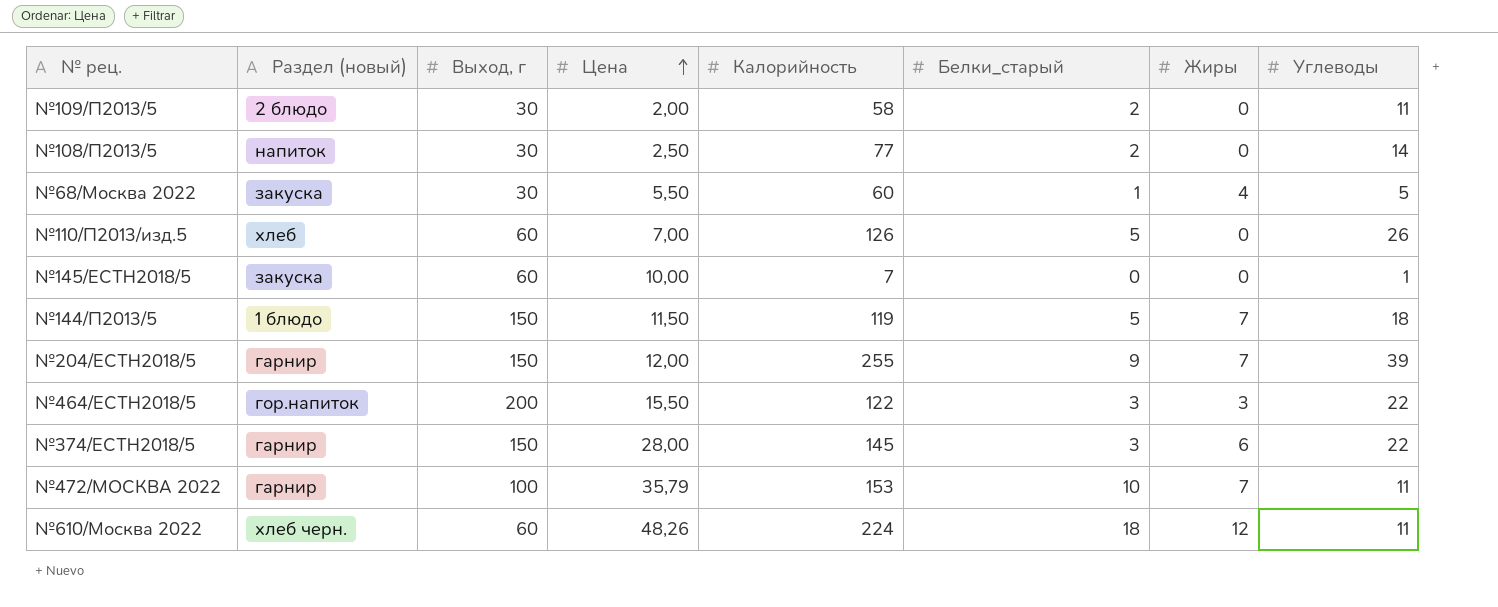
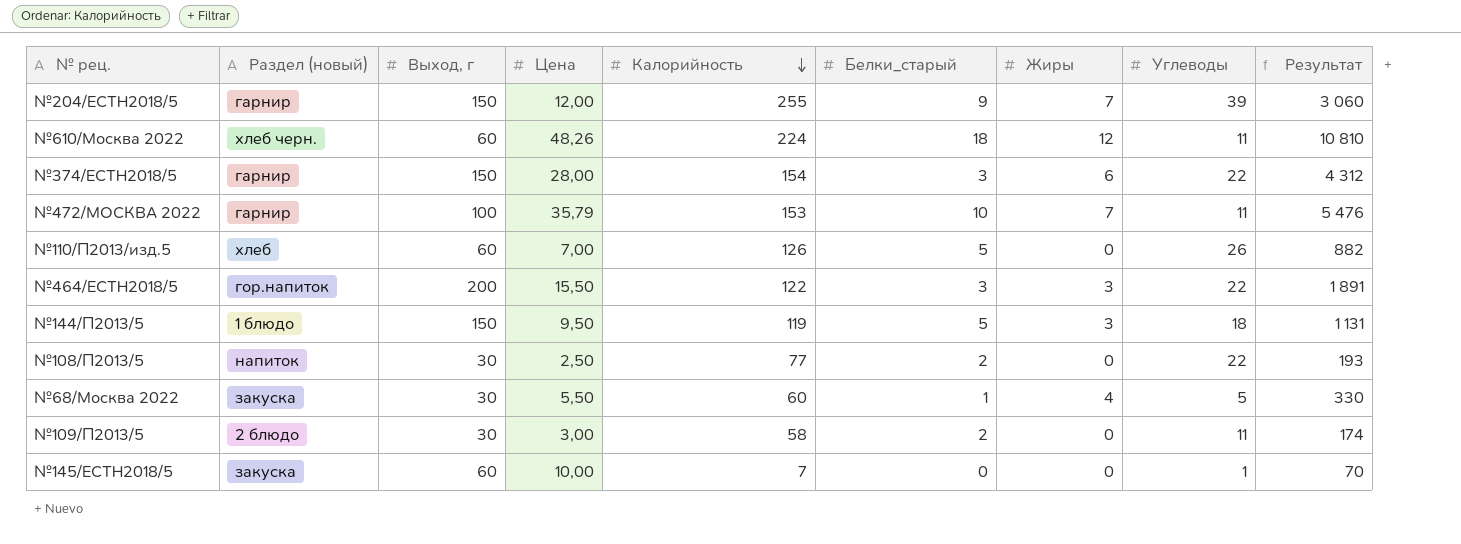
row order: Цена ascending -> Калорийность descending
column Результат | formula: none -> [Цена] * [Калорийность]
№374/ЕСТН2018/5 | Калорийность: 145 -> 154
№144/П2013/5 | Цена: 11,50 -> 9,50
№144/П2013/5 | Жиры: 7 -> 3
№108/П2013/5 | Углеводы: 14 -> 22
№109/П2013/5 | Цена: 2,00 -> 3,00

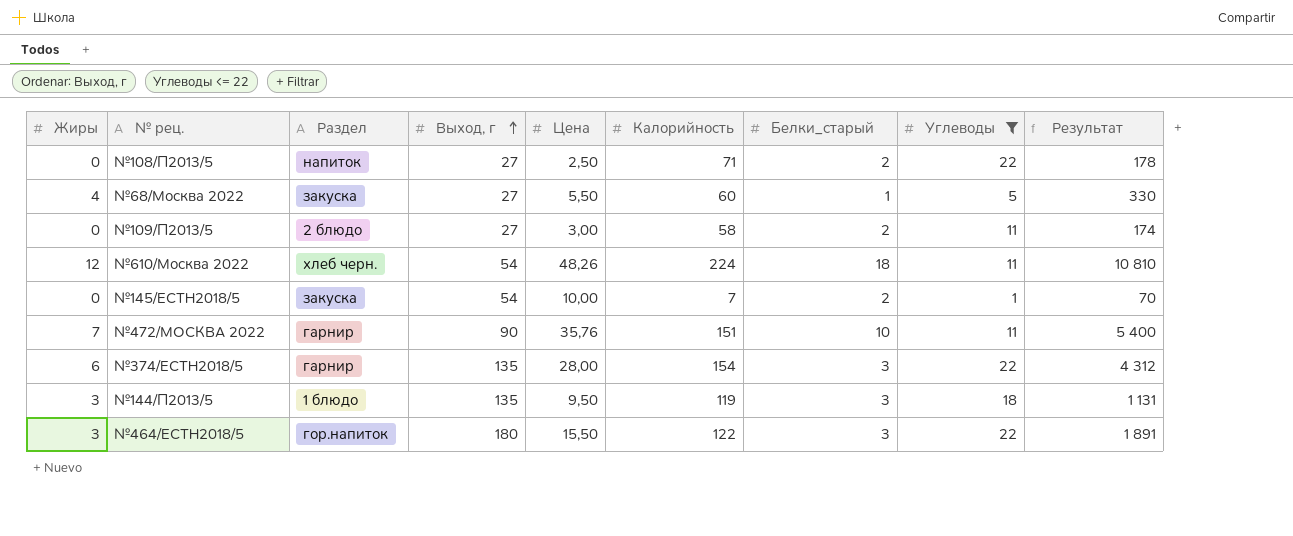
filter: none -> Углеводы <= 22
row order: Калорийность descending -> Выход, г ascending
column Жиры | position: 7 -> 1
column name: Раздел (новый) -> Раздел
№108/П2013/5 | Выход, г: 30 -> 27
№108/П2013/5 | Калорийность: 77 -> 71
№108/П2013/5 | Результат: 193 -> 178
№68/Москва 2022 | Выход, г: 30 -> 27
№109/П2013/5 | Выход, г: 30 -> 27
№610/Москва 2022 | Выход, г: 60 -> 54
№145/ЕСТН2018/5 | Выход, г: 60 -> 54
№145/ЕСТН2018/5 | Белки_старый: 0 -> 2
№472/МОСКВА 2022 | Выход, г: 100 -> 90
№472/МОСКВА 2022 | Цена: 35,79 -> 35,76
№472/МОСКВА 2022 | Калорийность: 153 -> 151
№472/МОСКВА 2022 | Результат: 5 476 -> 5 400
№374/ЕСТН2018/5 | Выход, г: 150 -> 135
№144/П2013/5 | Выход, г: 150 -> 135
№144/П2013/5 | Белки_старый: 5 -> 3
№464/ЕСТН2018/5 | Выход, г: 200 -> 180

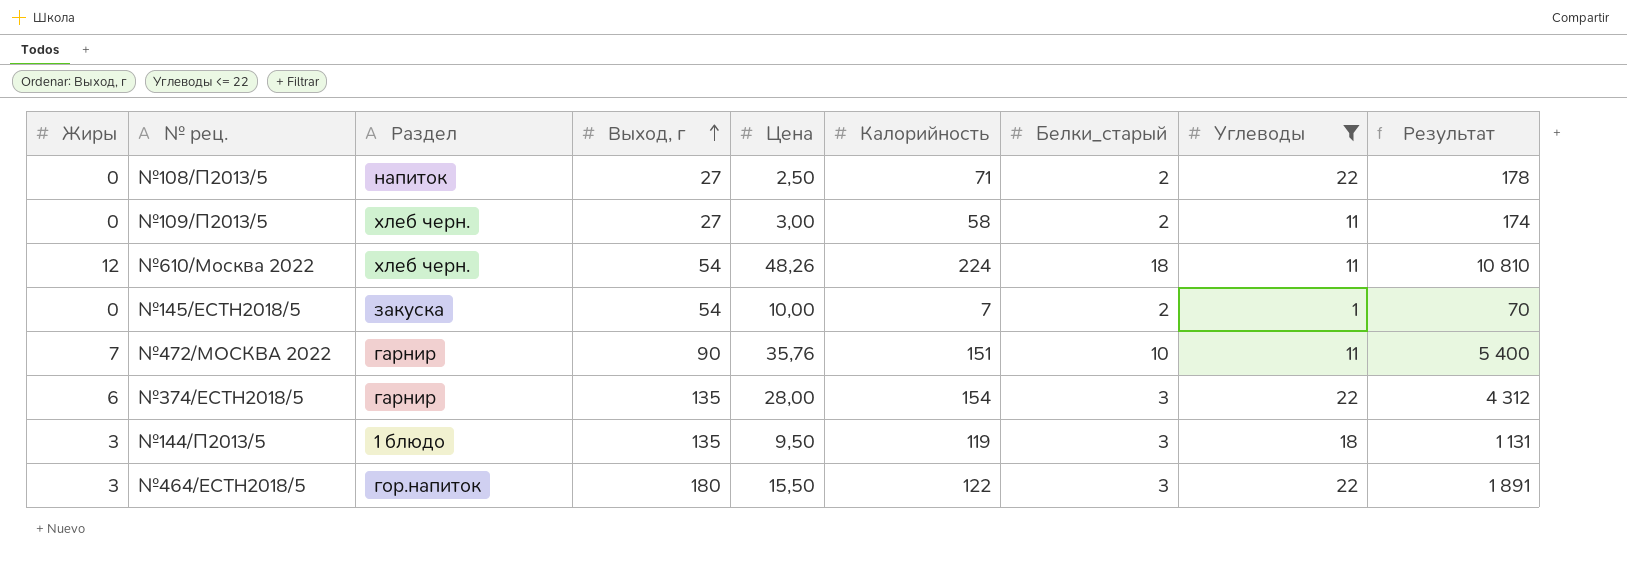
row №68/Москва 2022: 4 | закуска | 27 | 5,50 | 60 | 1 | 5 | 330 -> none
№109/П2013/5 | Раздел: 2 блюдо -> хлеб черн.

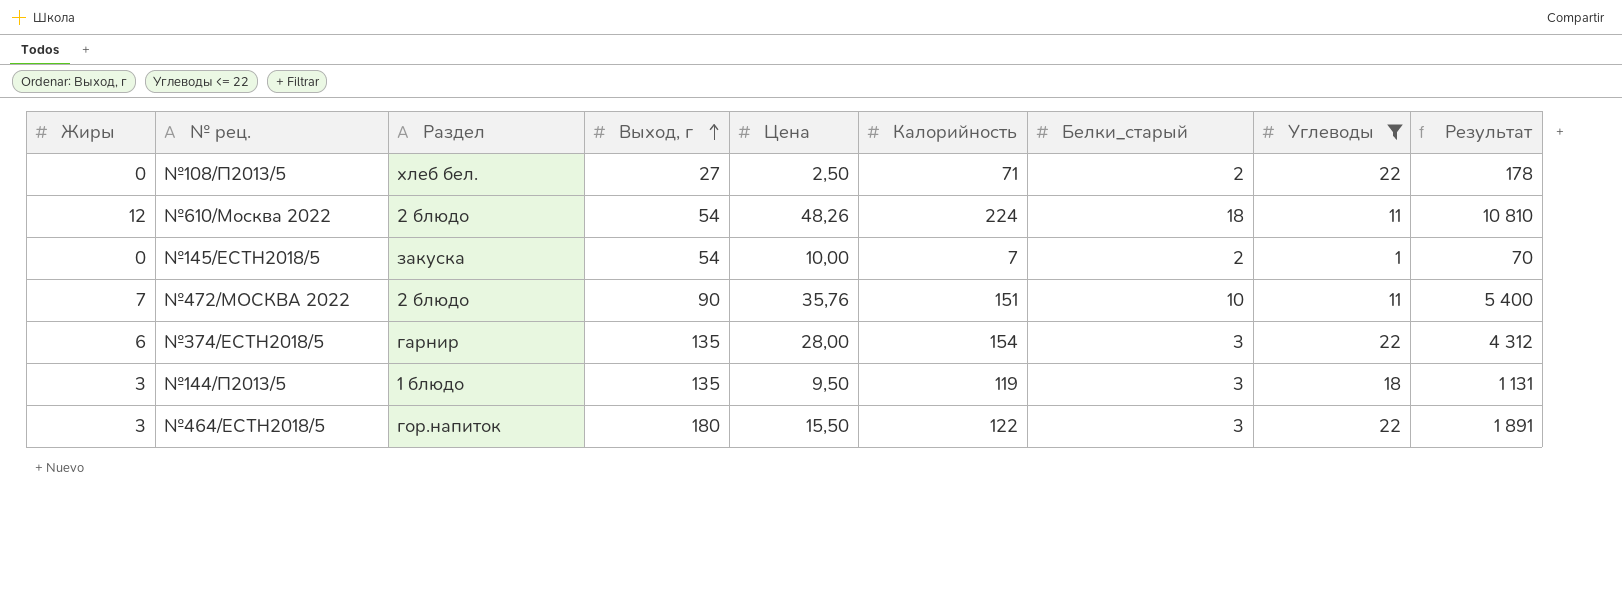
row №109/П2013/5: 0 | хлеб черн. | 27 | 3,00 | 58 | 2 | 11 | 174 -> none
№108/П2013/5 | Раздел: напиток -> хлеб бел.
№610/Москва 2022 | Раздел: хлеб черн. -> 2 блюдо
№472/МОСКВА 2022 | Раздел: гарнир -> 2 блюдо

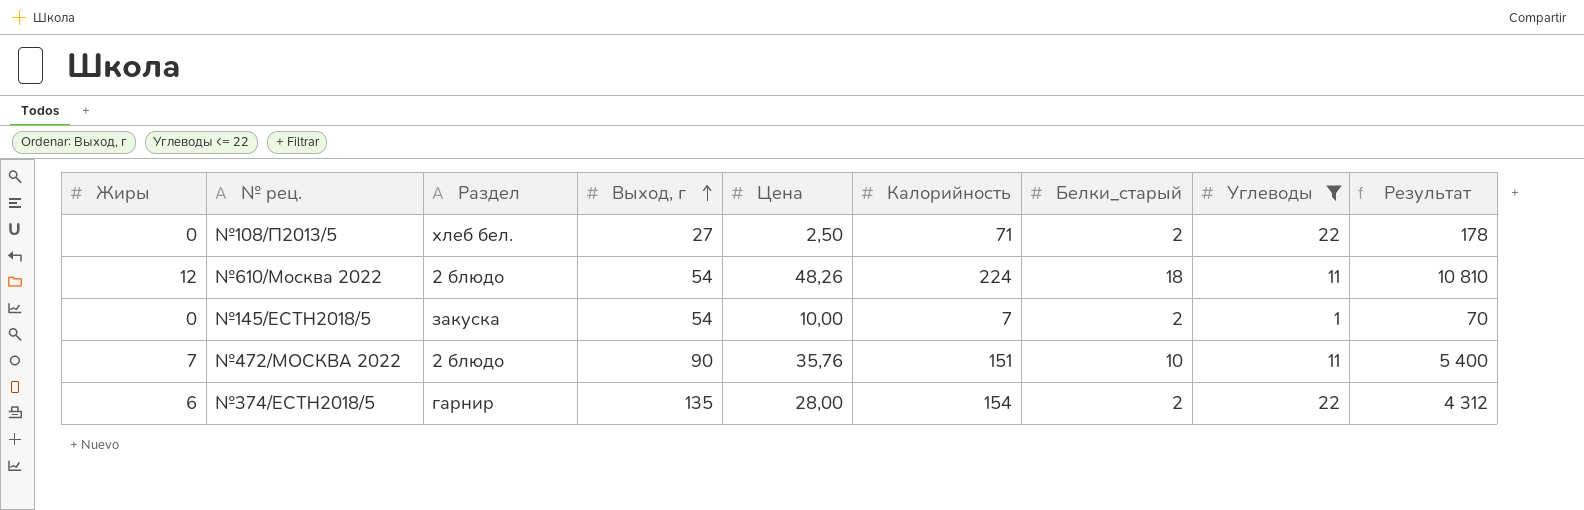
row №144/П2013/5: 3 | 1 блюдо | 135 | 9,50 | 119 | 3 | 18 | 1 131 -> none
row №464/ЕСТН2018/5: 3 | гор.напиток | 180 | 15,50 | 122 | 3 | 22 | 1 891 -> none
№374/ЕСТН2018/5 | Белки_старый: 3 -> 2

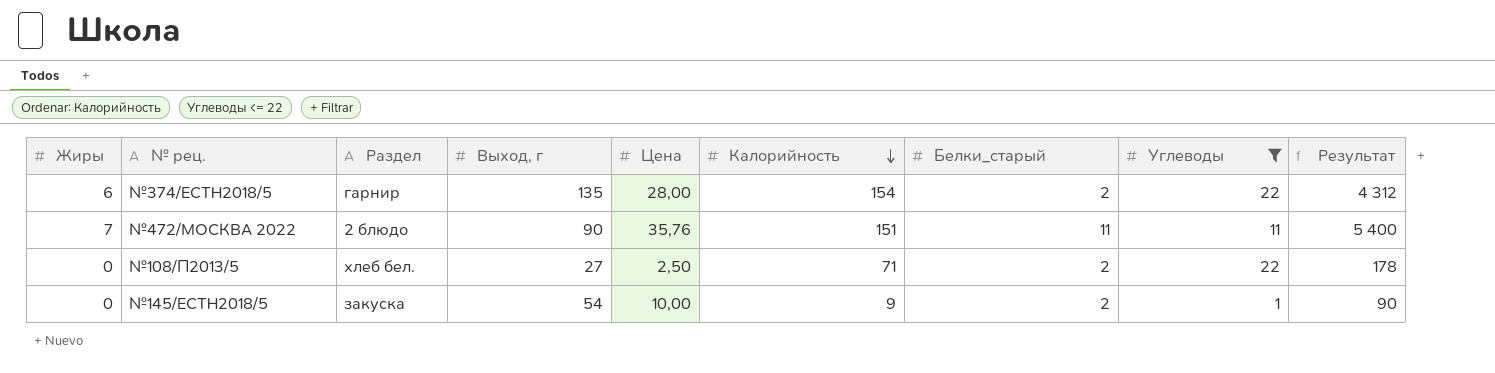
row order: Выход, г ascending -> Калорийность descending
row №610/Москва 2022: 12 | 2 блюдо | 54 | 48,26 | 224 | 18 | 11 | 10 810 -> none
№472/МОСКВА 2022 | Белки_старый: 10 -> 11
№145/ЕСТН2018/5 | Калорийность: 7 -> 9
№145/ЕСТН2018/5 | Результат: 70 -> 90

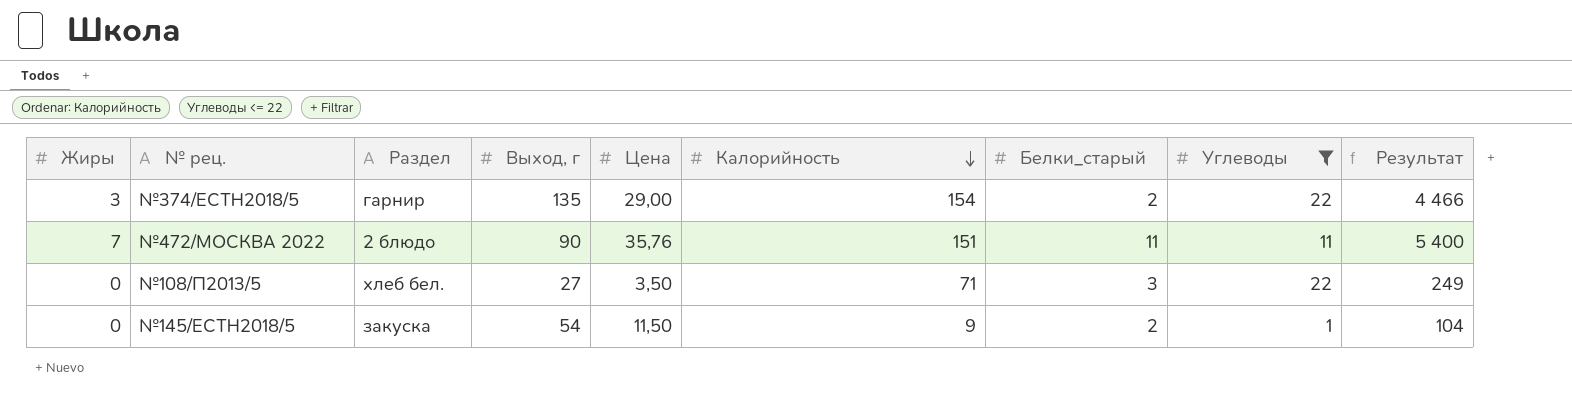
№374/ЕСТН2018/5 | Жиры: 6 -> 3
№374/ЕСТН2018/5 | Цена: 28,00 -> 29,00
№374/ЕСТН2018/5 | Результат: 4 312 -> 4 466
№108/П2013/5 | Цена: 2,50 -> 3,50
№108/П2013/5 | Белки_старый: 2 -> 3
№108/П2013/5 | Результат: 178 -> 249
№145/ЕСТН2018/5 | Цена: 10,00 -> 11,50
№145/ЕСТН2018/5 | Результат: 90 -> 104

